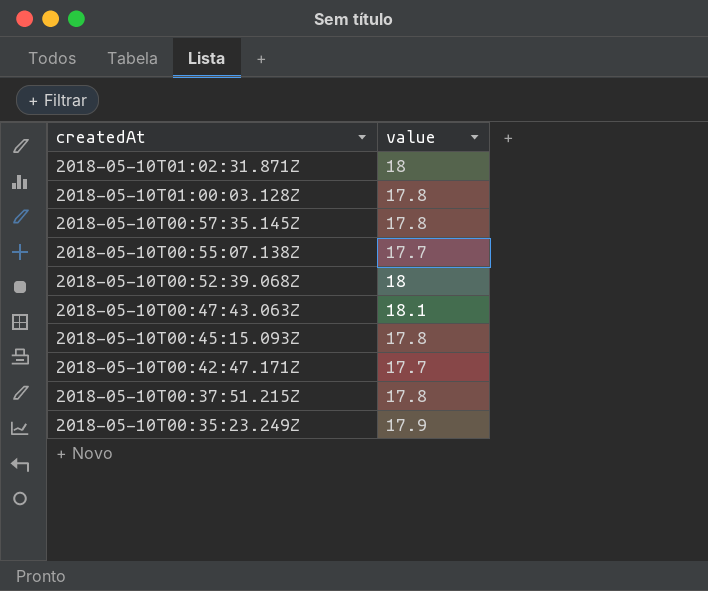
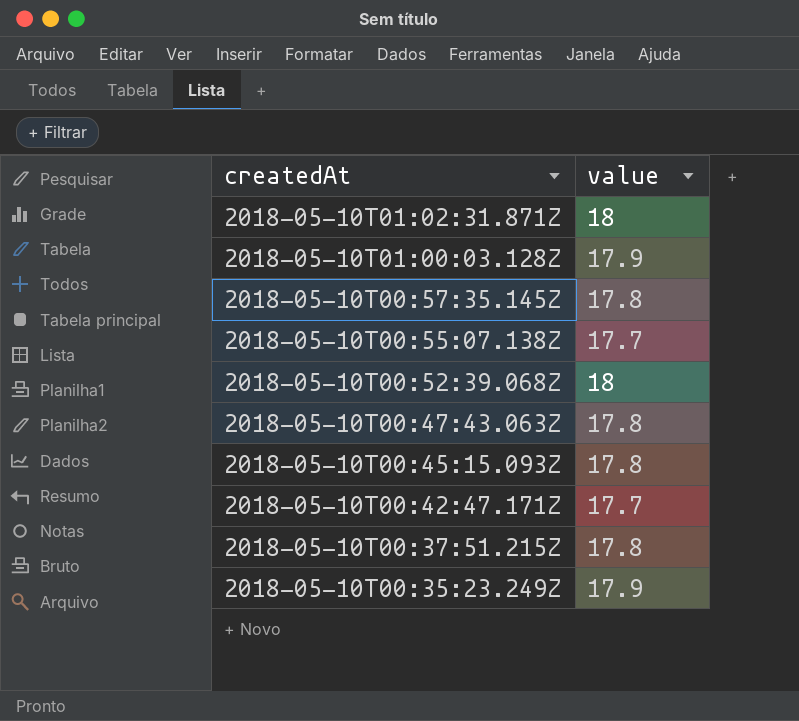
2018-05-10T01:00:03.128Z | value: 17.8 -> 17.9
2018-05-10T00:47:43.063Z | value: 18.1 -> 17.8

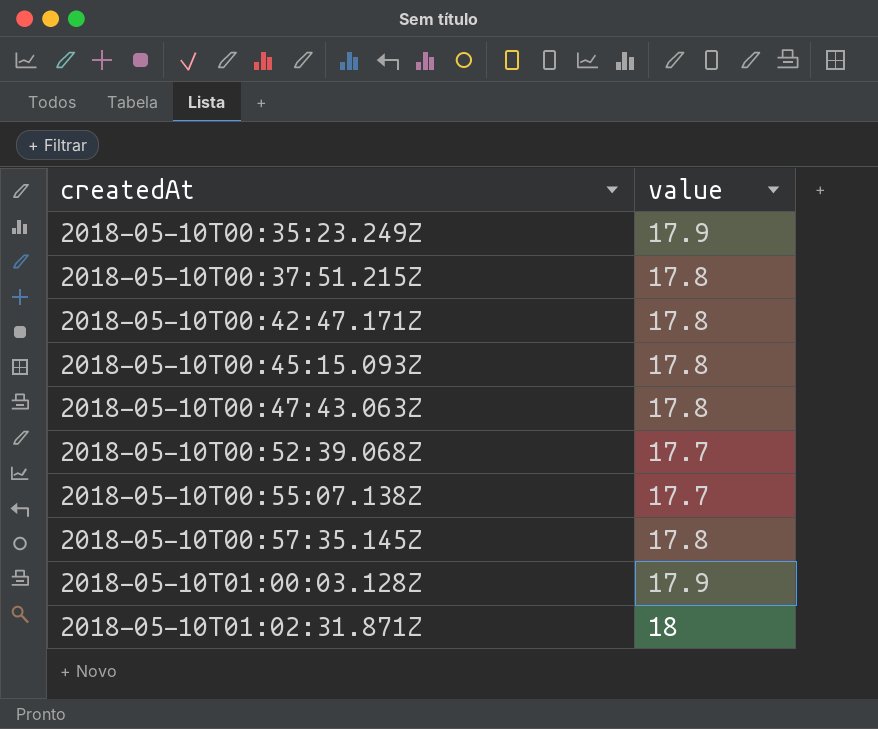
row order: createdAt descending -> createdAt ascending
2018-05-10T00:42:47.171Z | value: 17.7 -> 17.8
2018-05-10T00:52:39.068Z | value: 18 -> 17.7

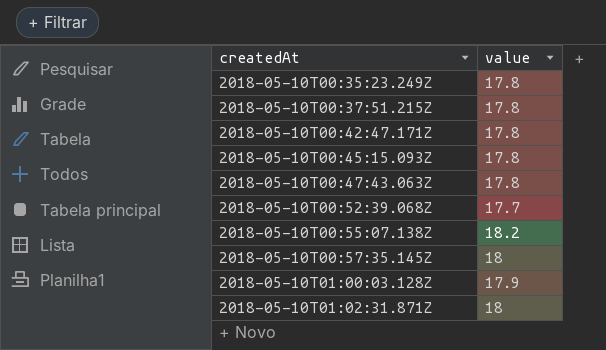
2018-05-10T00:35:23.249Z | value: 17.9 -> 17.8
2018-05-10T00:55:07.138Z | value: 17.7 -> 18.2
2018-05-10T00:57:35.145Z | value: 17.8 -> 18

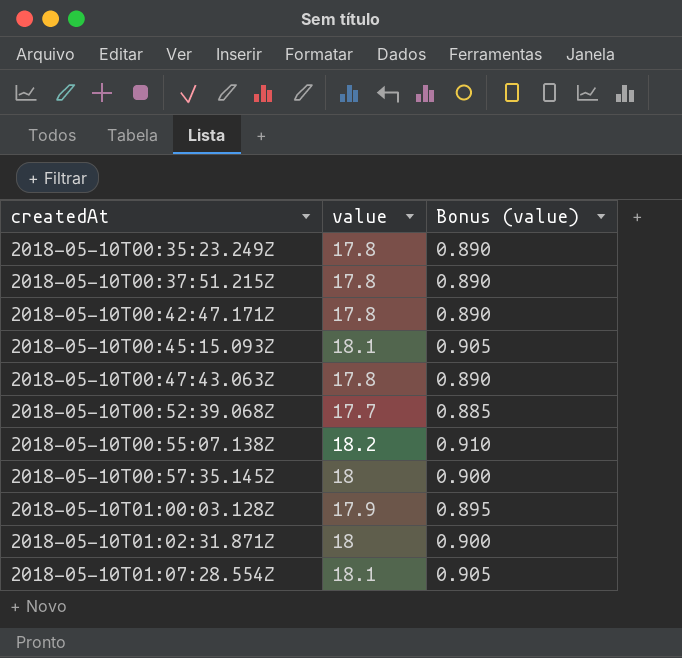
column Bonus (value) | formula: none -> [value] * 0.05
2018-05-10T00:45:15.093Z | value: 17.8 -> 18.1
row 2018-05-10T01:07:28.554Z: none -> 18.1 | 0.905

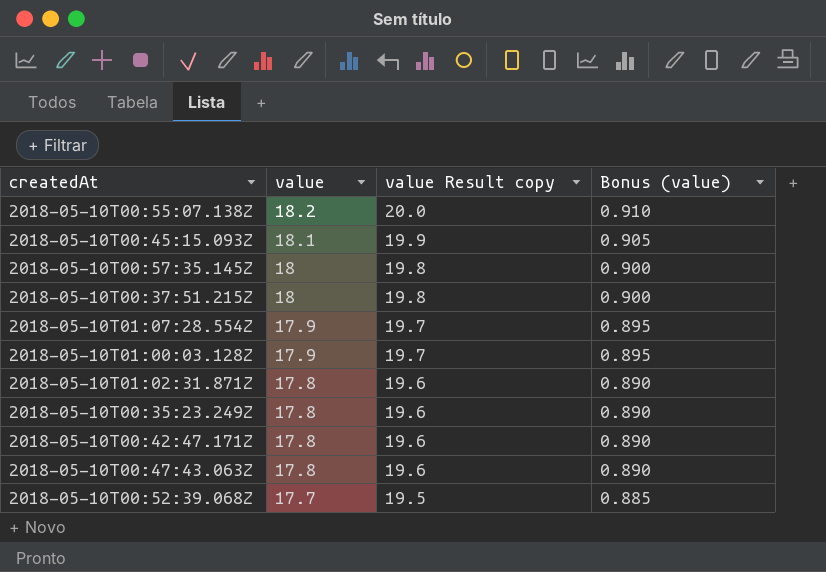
row order: createdAt ascending -> value descending
column value Result copy | formula: none -> [value] * 1.1
2018-05-10T00:37:51.215Z | value: 17.8 -> 18
2018-05-10T00:37:51.215Z | Bonus (value): 0.890 -> 0.900
2018-05-10T01:07:28.554Z | value: 18.1 -> 17.9
2018-05-10T01:07:28.554Z | Bonus (value): 0.905 -> 0.895
2018-05-10T01:02:31.871Z | value: 18 -> 17.8
2018-05-10T01:02:31.871Z | Bonus (value): 0.900 -> 0.890

